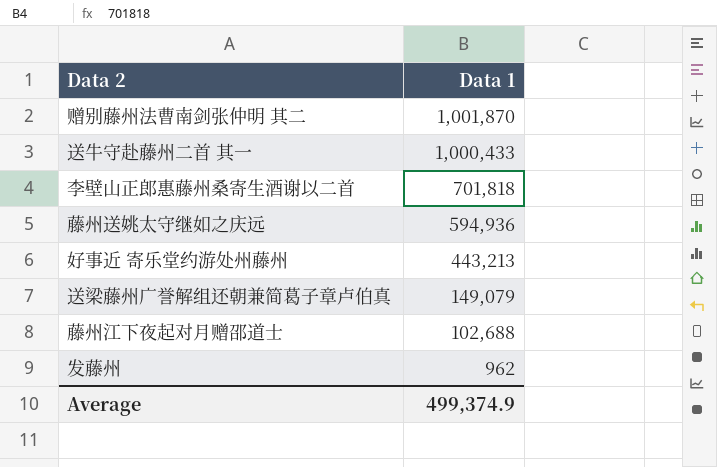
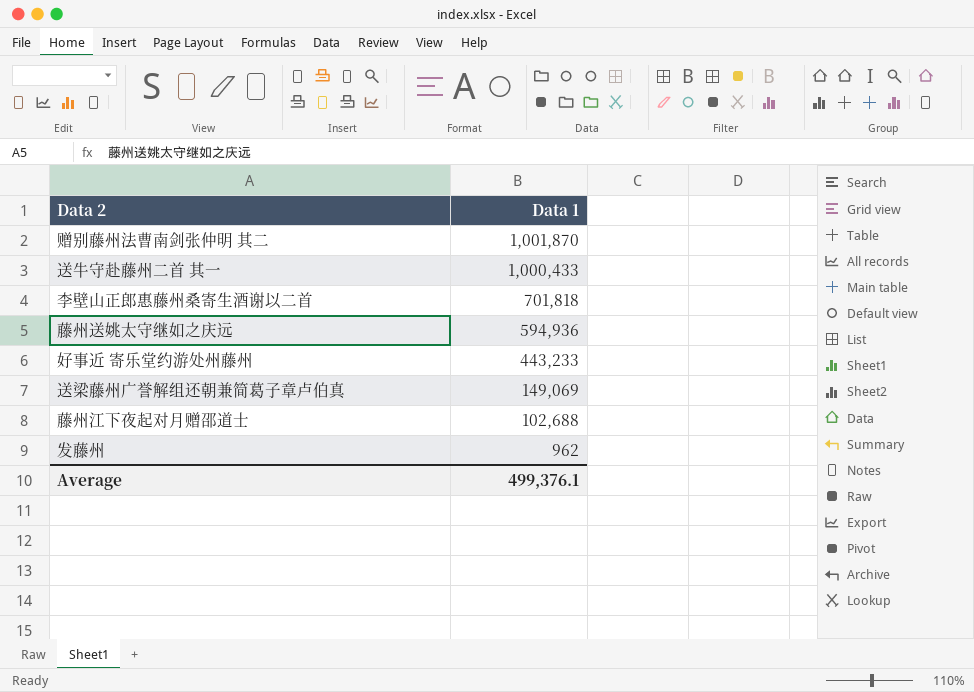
好事近 寄乐堂约游处州藤州 | Data 1: 443,213 -> 443,233
送梁藤州广誉解组还朝兼简葛子章卢伯真 | Data 1: 149,079 -> 149,069
Average | Data 1: 499,374.9 -> 499,376.1

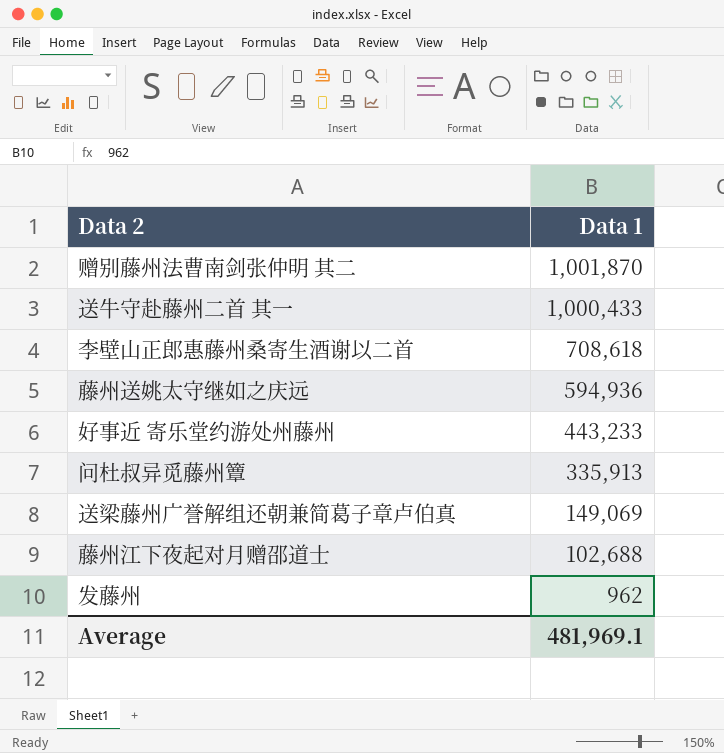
李壁山正郎惠藤州桑寄生酒谢以二首 | Data 1: 701,818 -> 708,618
row 问杜叔异觅藤州簟: none -> 335,913
Average | Data 1: 499,376.1 -> 481,969.1

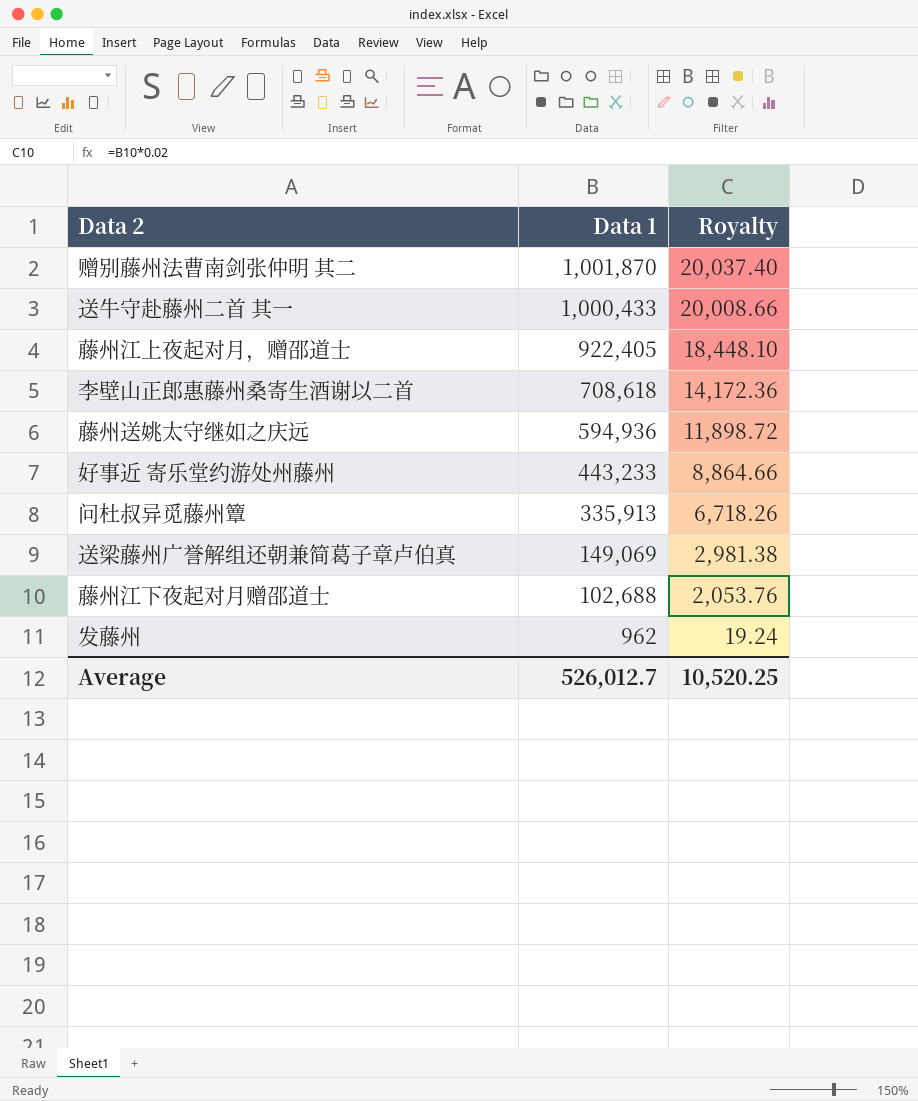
column Royalty | formula: none -> [Data 1] * 0.02
row 藤州江上夜起对月，赠邵道士: none -> 922,405 | 18,448.10
Average | Data 1: 481,969.1 -> 526,012.7

